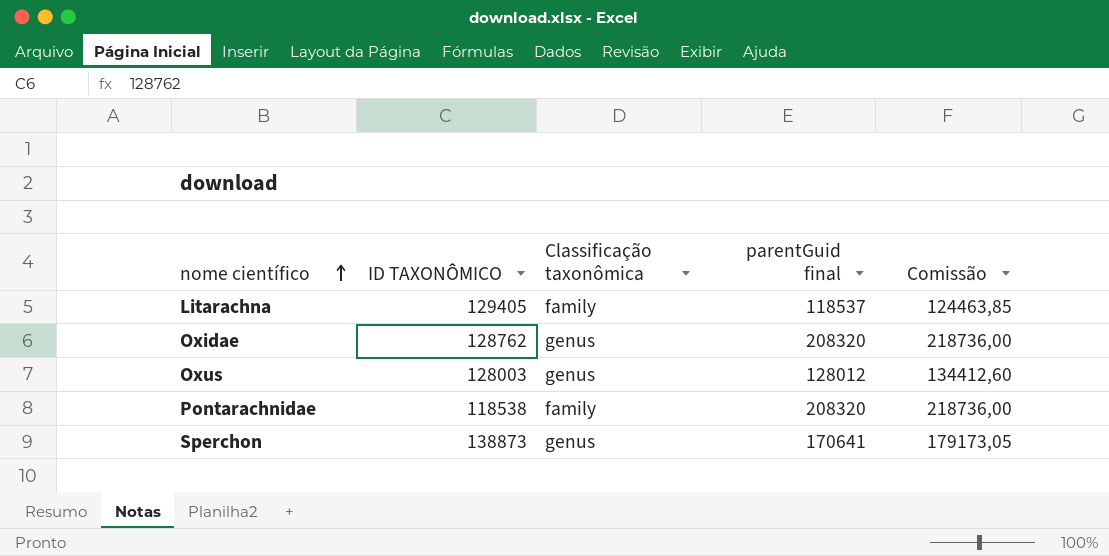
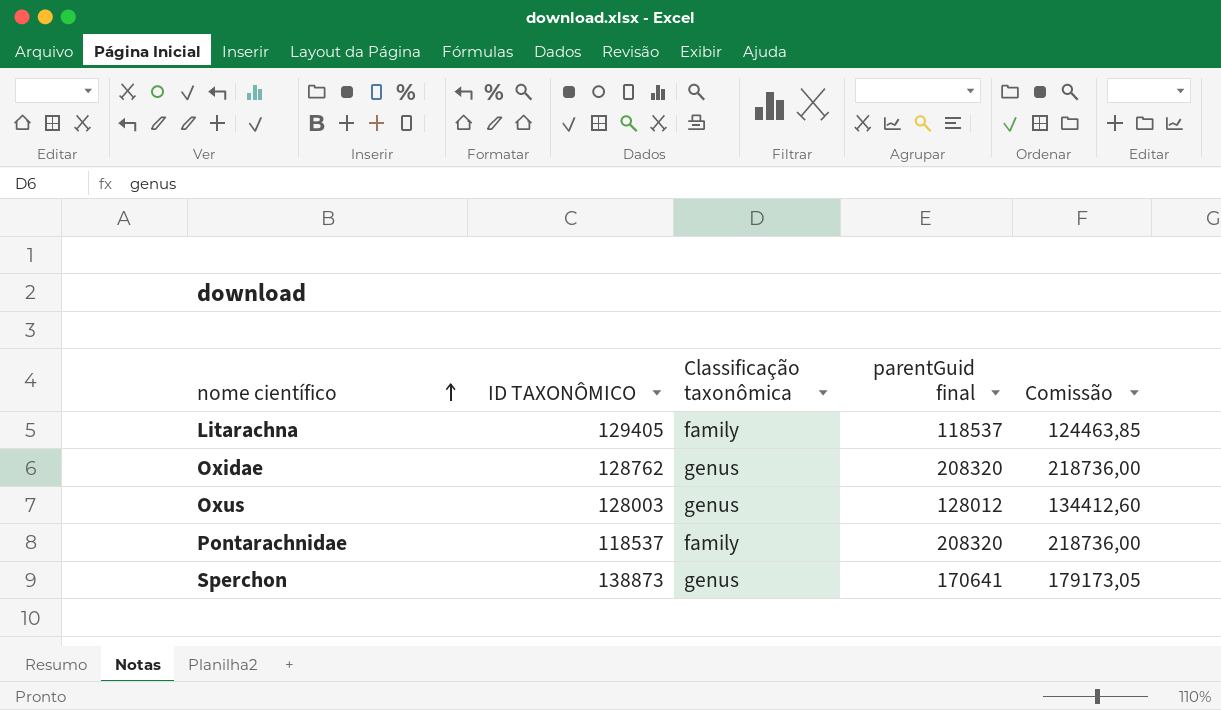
Pontarachnidae | ID TAXONÔMICO: 118538 -> 118537

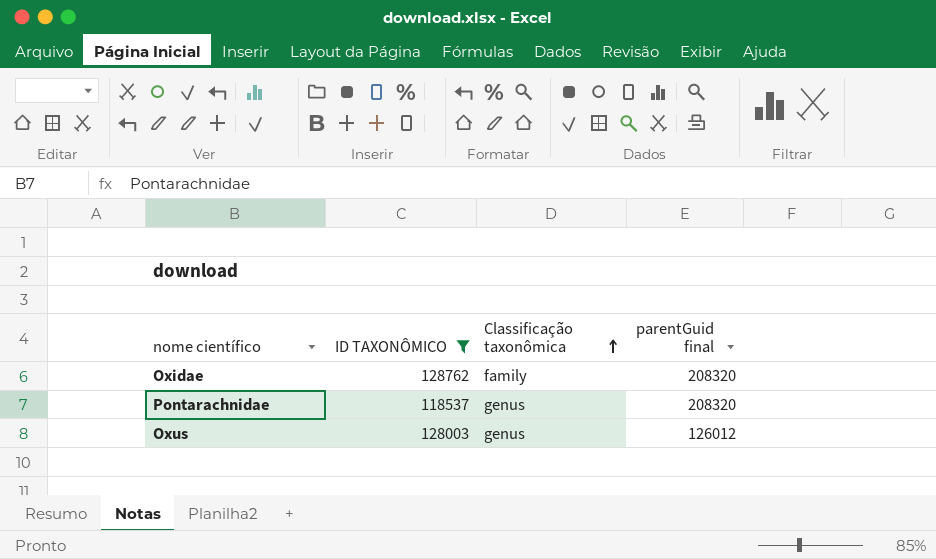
filter: none -> ID TAXONÔMICO <= 128762
row order: nome científico ascending -> Classificação taxonômica ascending
column Comissão | formula: [parentGuid final] * 1,05 -> none
Oxidae | Classificação taxonômica: genus -> family
Pontarachnidae | Classificação taxonômica: family -> genus
Oxus | parentGuid final: 128012 -> 126012

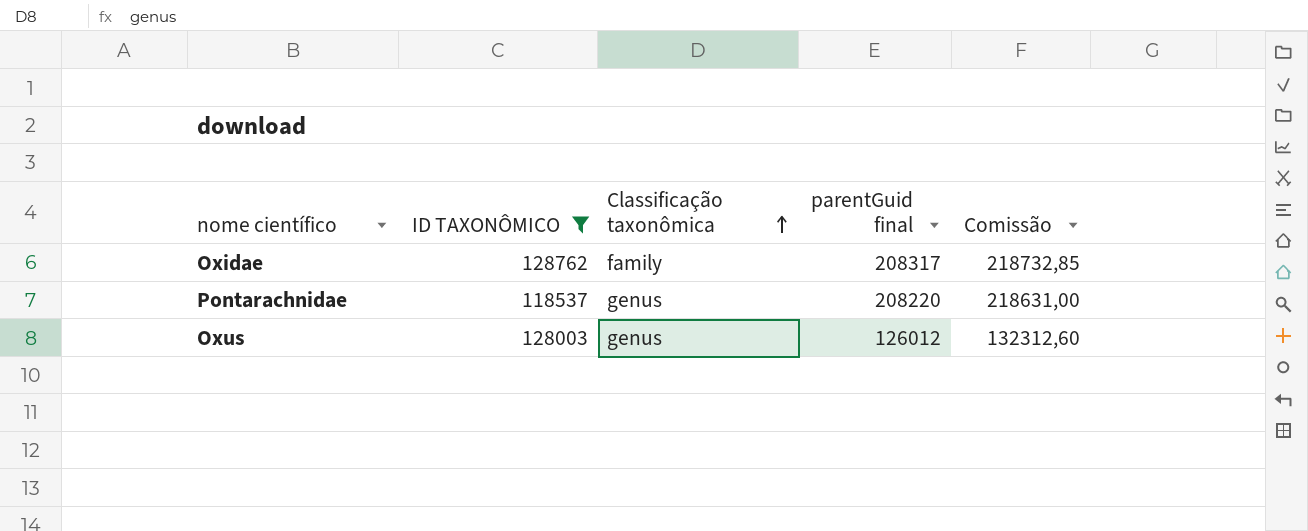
column Comissão | formula: none -> [parentGuid final] * 1,05
Oxidae | parentGuid final: 208320 -> 208317
Pontarachnidae | parentGuid final: 208320 -> 208220

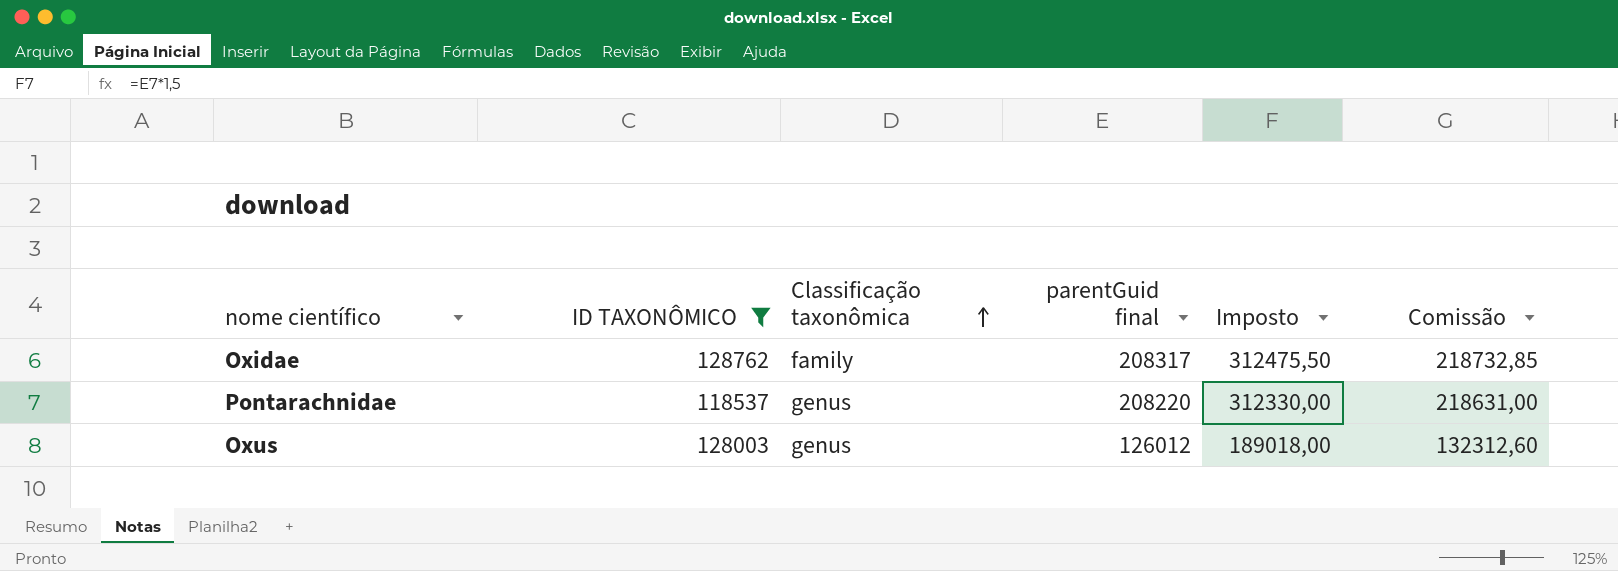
column Imposto | formula: none -> [parentGuid final] * 1,5

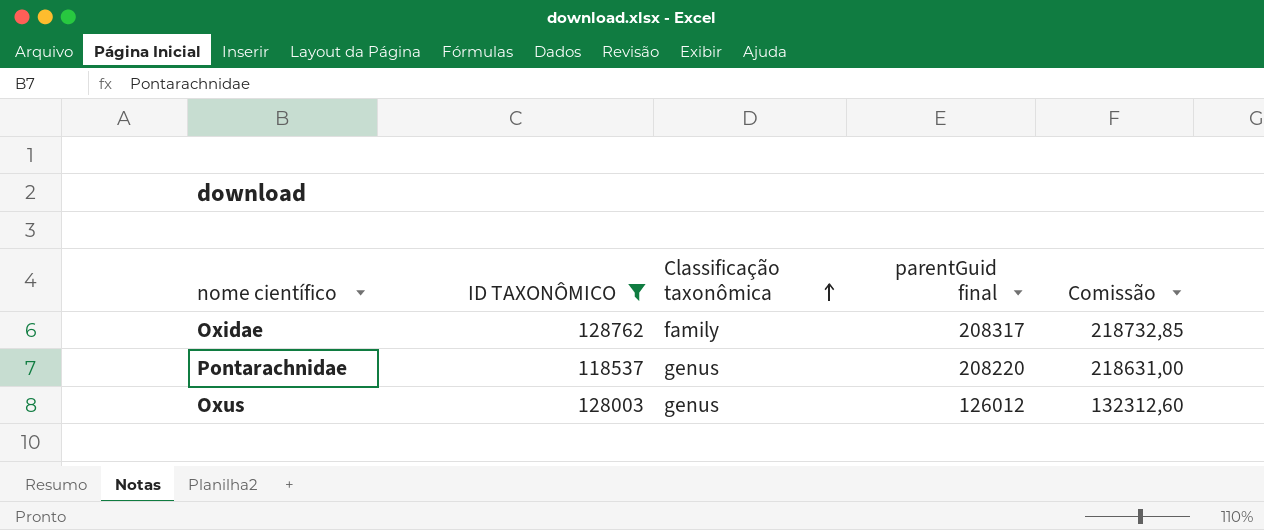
column Imposto | formula: [parentGuid final] * 1,5 -> none

